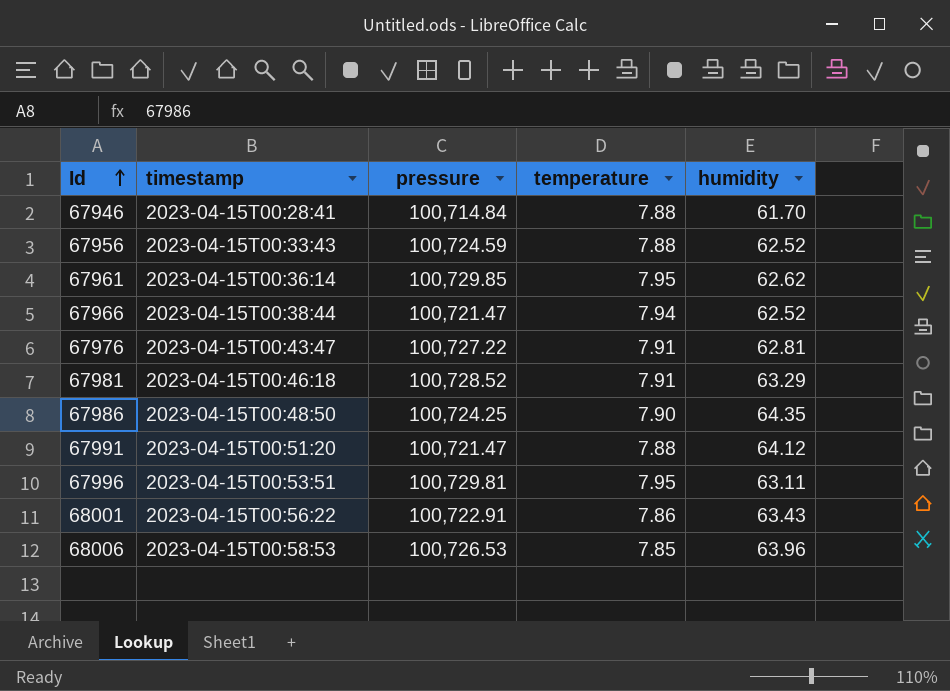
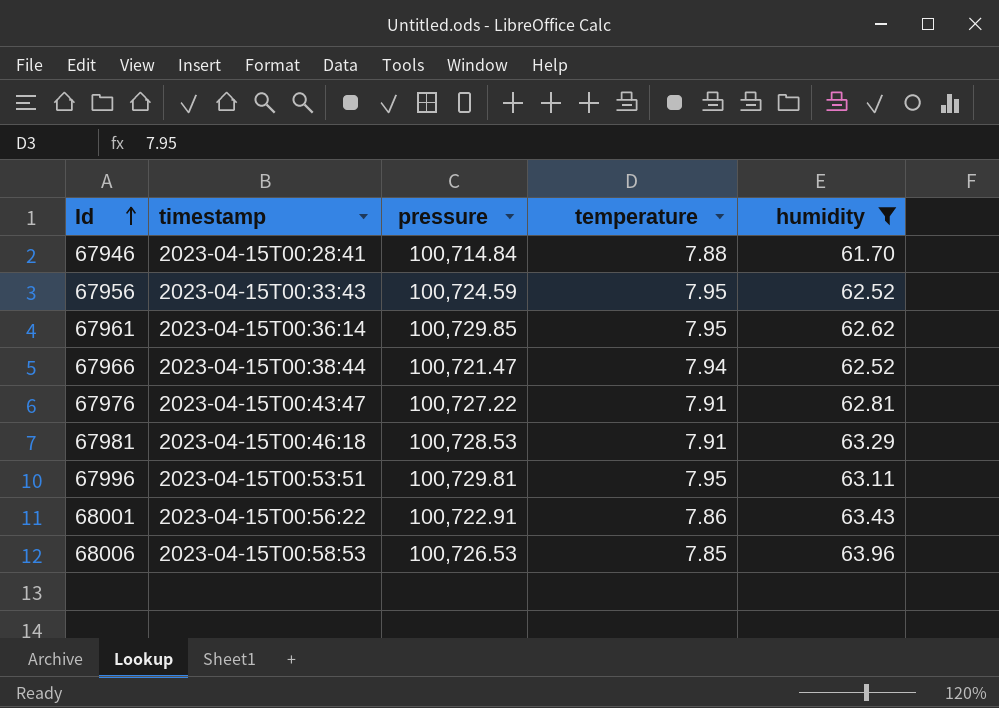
filter: none -> humidity <= 63.96
67956 | temperature: 7.88 -> 7.95
67981 | pressure: 100,728.52 -> 100,728.53

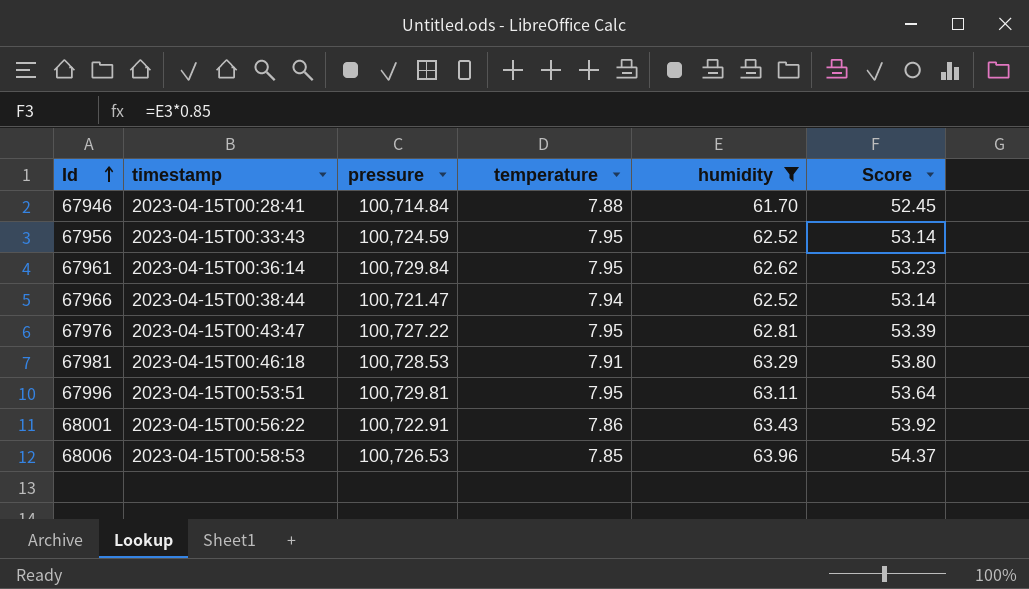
column Score | formula: none -> [humidity] * 0.85
67961 | pressure: 100,729.85 -> 100,729.84
67976 | temperature: 7.91 -> 7.95

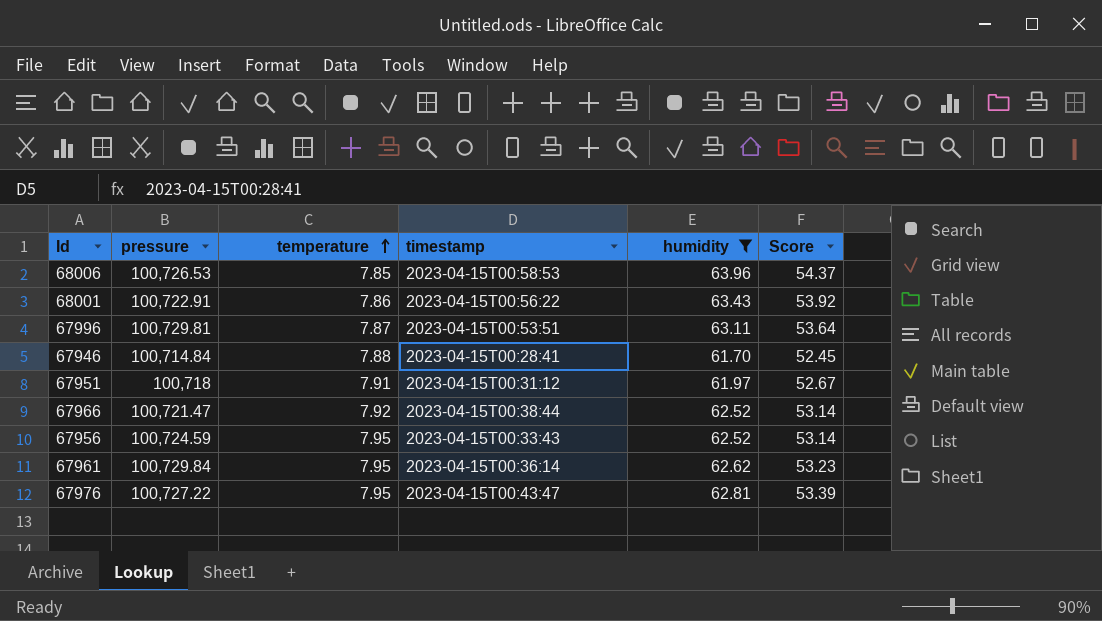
row order: Id ascending -> temperature ascending
column timestamp | position: 2 -> 4
row 67981: 2023-04-15T00:46:18 | 100,728.53 | 7.91 | 63.29 | 53.80 -> none
67996 | temperature: 7.95 -> 7.87
row 67951: none -> 100,718 | 7.91 | 2023-04-15T00:31:12 | 61.97 | 52.67
67966 | temperature: 7.94 -> 7.92

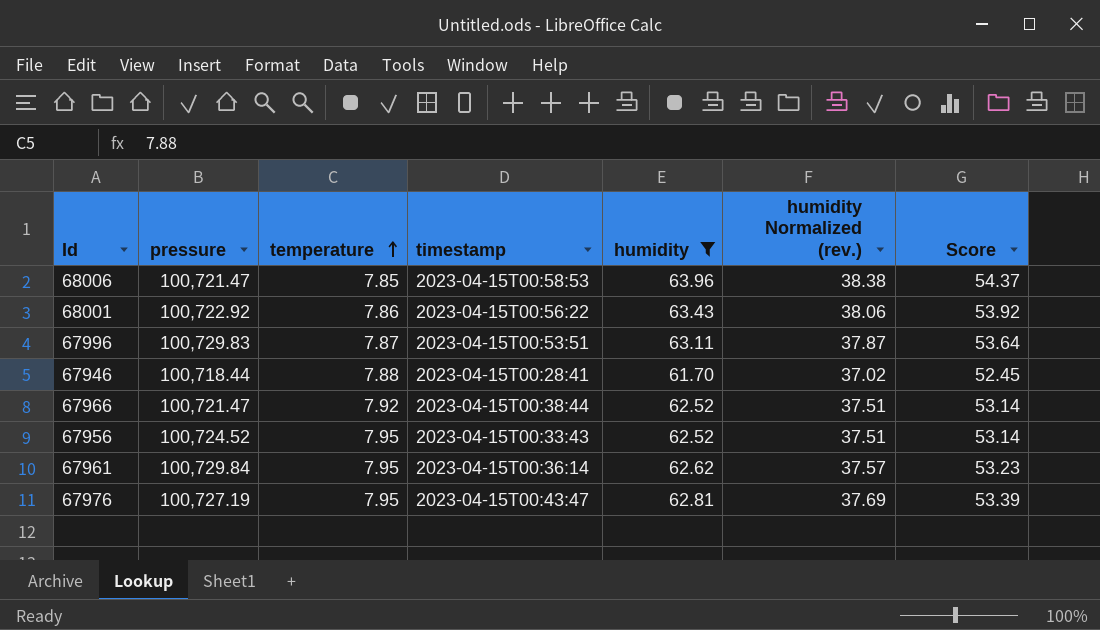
column humidity Normalized (rev.) | formula: none -> [humidity] * 0.6
row 67951: 100,718 | 7.91 | 2023-04-15T00:31:12 | 61.97 | 52.67 -> none
68006 | pressure: 100,726.53 -> 100,721.47
68001 | pressure: 100,722.91 -> 100,722.92
67996 | pressure: 100,729.81 -> 100,729.83
67946 | pressure: 100,714.84 -> 100,718.44
67956 | pressure: 100,724.59 -> 100,724.52
67976 | pressure: 100,727.22 -> 100,727.19

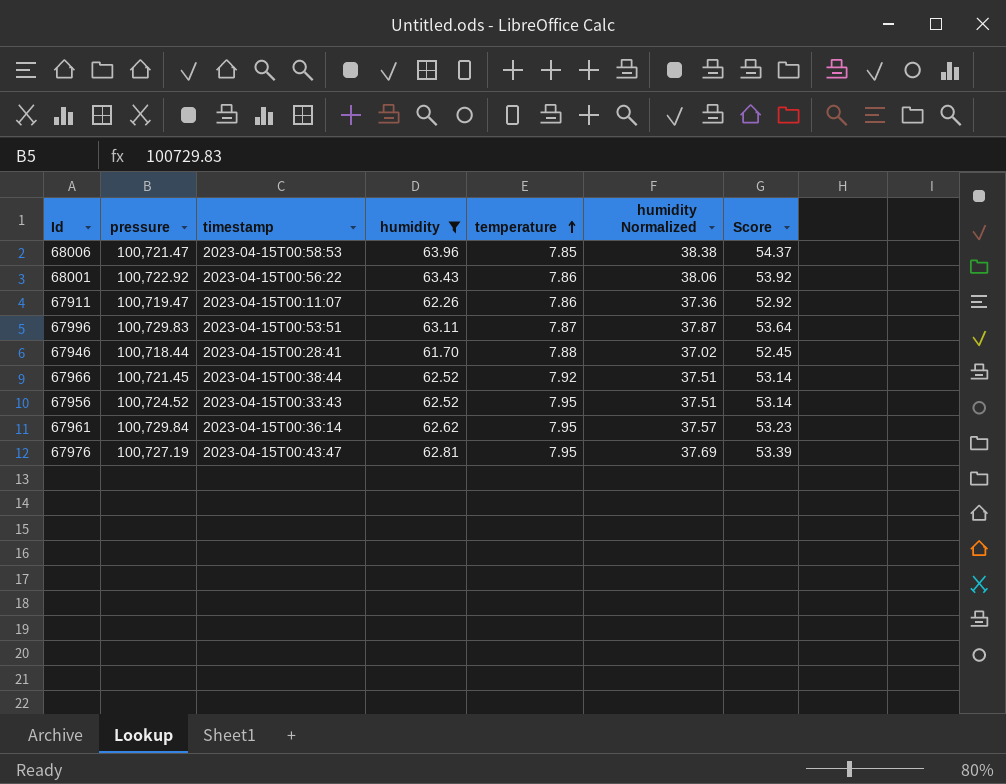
column temperature | position: 3 -> 5
column name: humidity Normalized (rev.) -> humidity Normalized
row 67911: none -> 100,719.47 | 2023-04-15T00:11:07 | 62.26 | 7.86 | 37.36 | 52.92
67966 | pressure: 100,721.47 -> 100,721.45

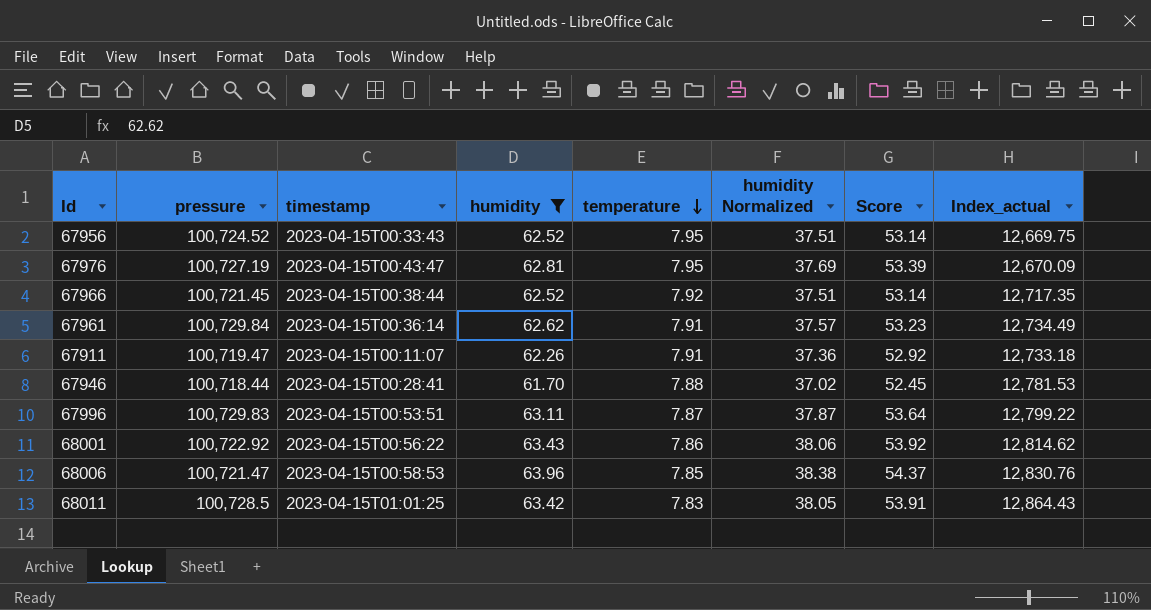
row order: temperature ascending -> temperature descending
column Index_actual | formula: none -> [pressure] / [temperature]
67961 | temperature: 7.95 -> 7.91
67911 | temperature: 7.86 -> 7.91
row 68011: none -> 100,728.5 | 2023-04-15T01:01:25 | 63.42 | 7.83 | 38.05 | 53.91 | 12,864.43

